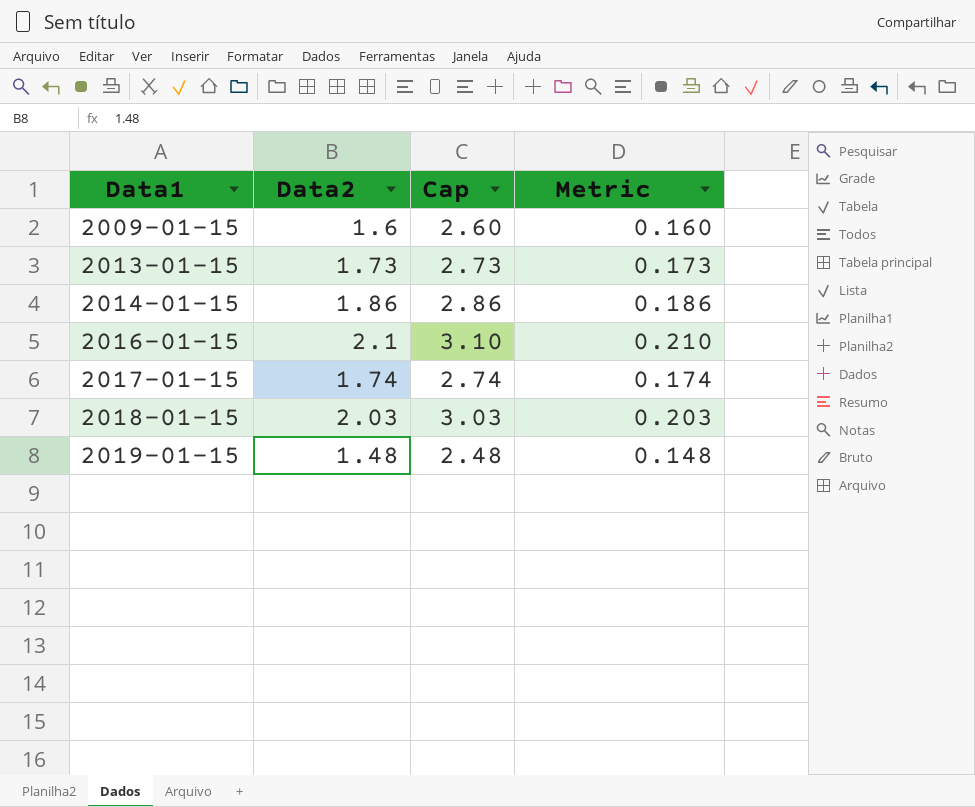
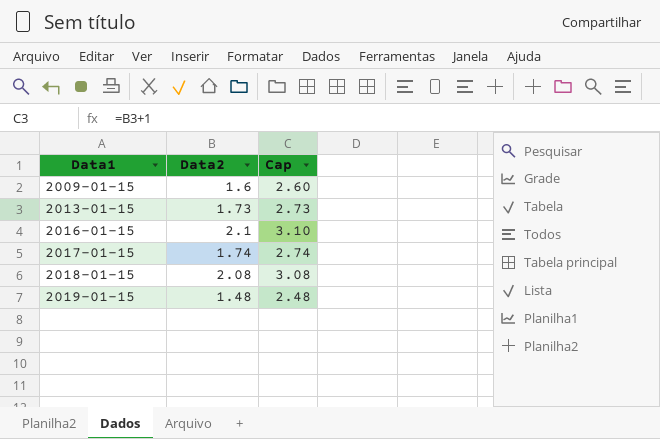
column Metric | formula: [Data2] * 0.1 -> none
row 2014-01-15: 1.86 | 2.86 | 0.186 -> none
2018-01-15 | Data2: 2.03 -> 2.08
2018-01-15 | Cap: 3.03 -> 3.08

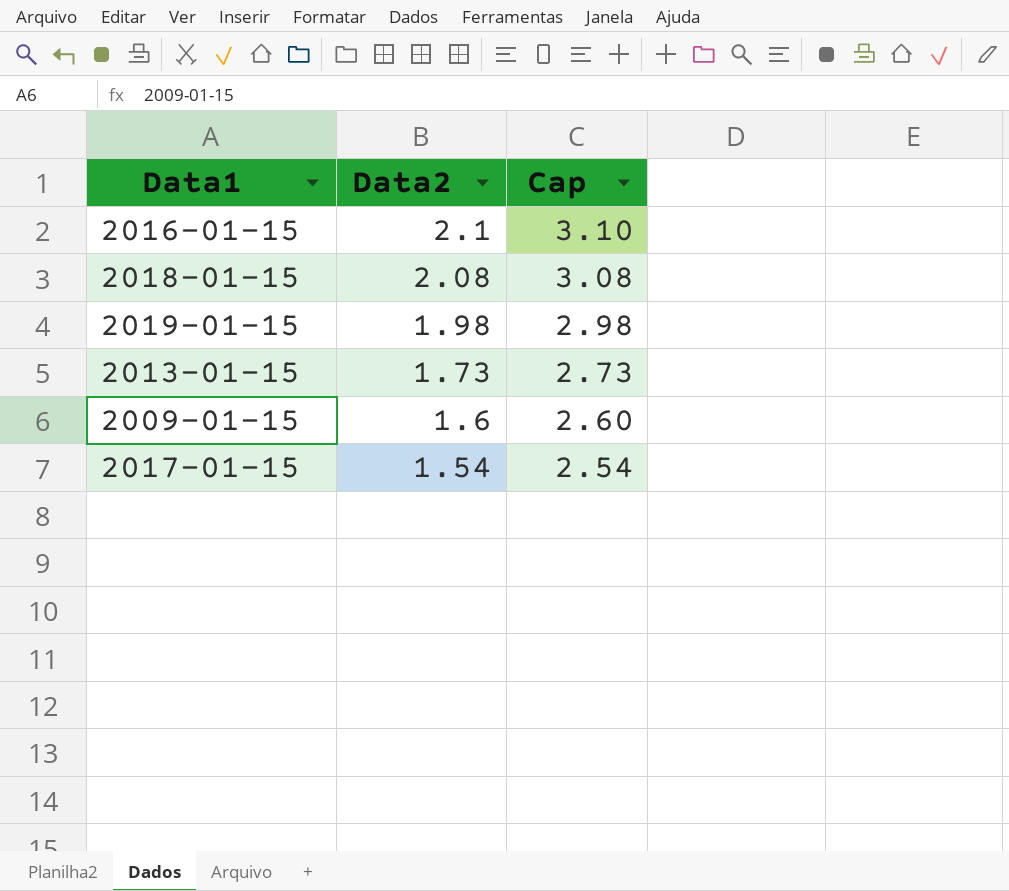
row order: Data1 ascending -> Data2 descending
2019-01-15 | Data2: 1.48 -> 1.98
2019-01-15 | Cap: 2.48 -> 2.98
2017-01-15 | Data2: 1.74 -> 1.54
2017-01-15 | Cap: 2.74 -> 2.54

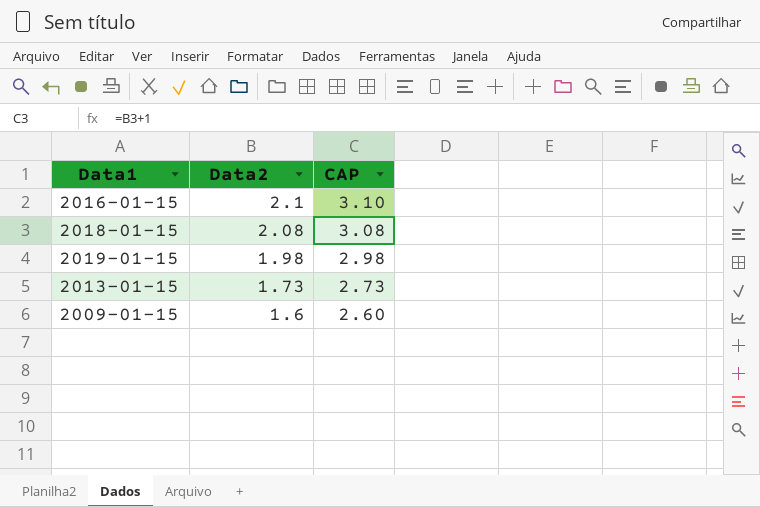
column name: Cap -> CAP
row 2017-01-15: 1.54 | 2.54 -> none

